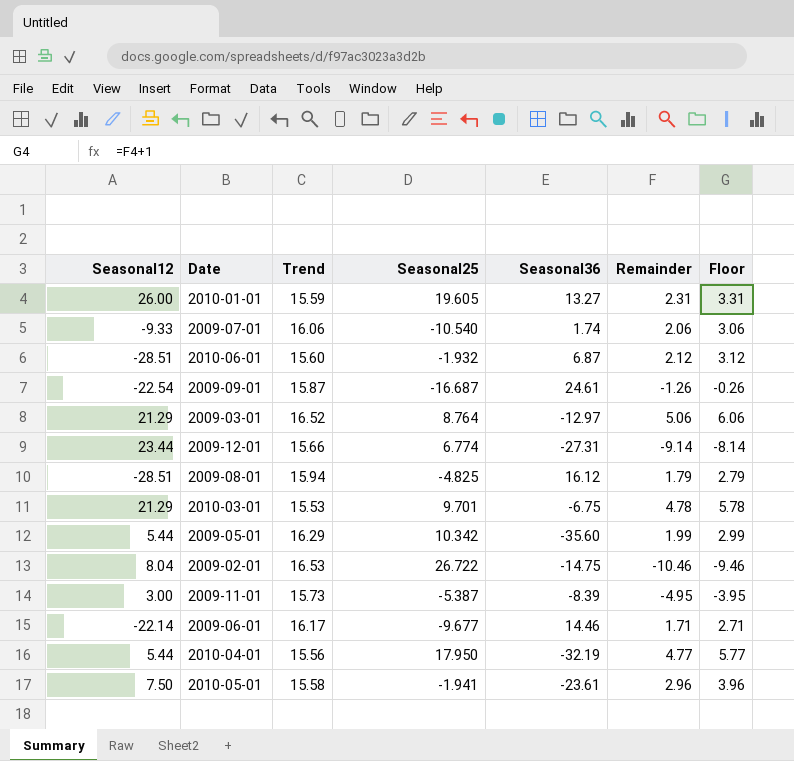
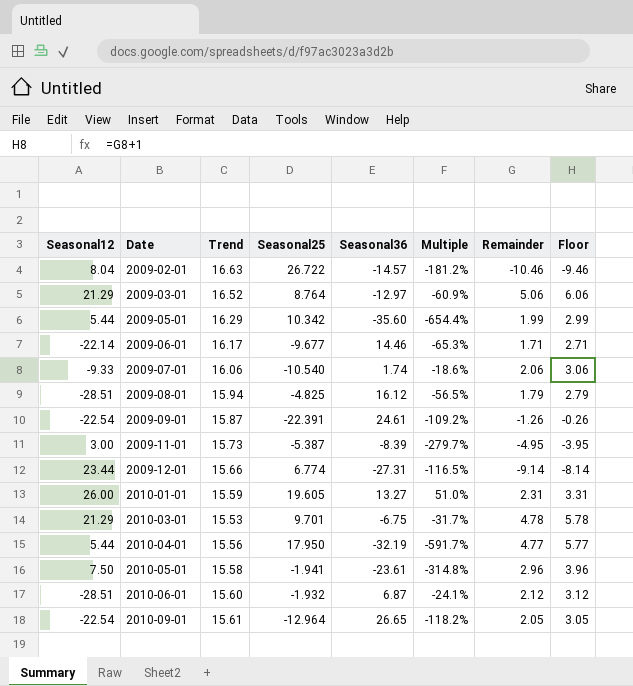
row order: none -> Date ascending
column Multiple | formula: none -> [Seasonal36] / [Seasonal12]
2009-02-01 | Trend: 16.53 -> 16.63
2009-02-01 | Seasonal36: -14.75 -> -14.57
2009-09-01 | Seasonal25: -16.687 -> -22.391
row 2010-09-01: none -> -22.54 | 15.61 | -12.964 | 26.65 | -118.2% | 2.05 | 3.05

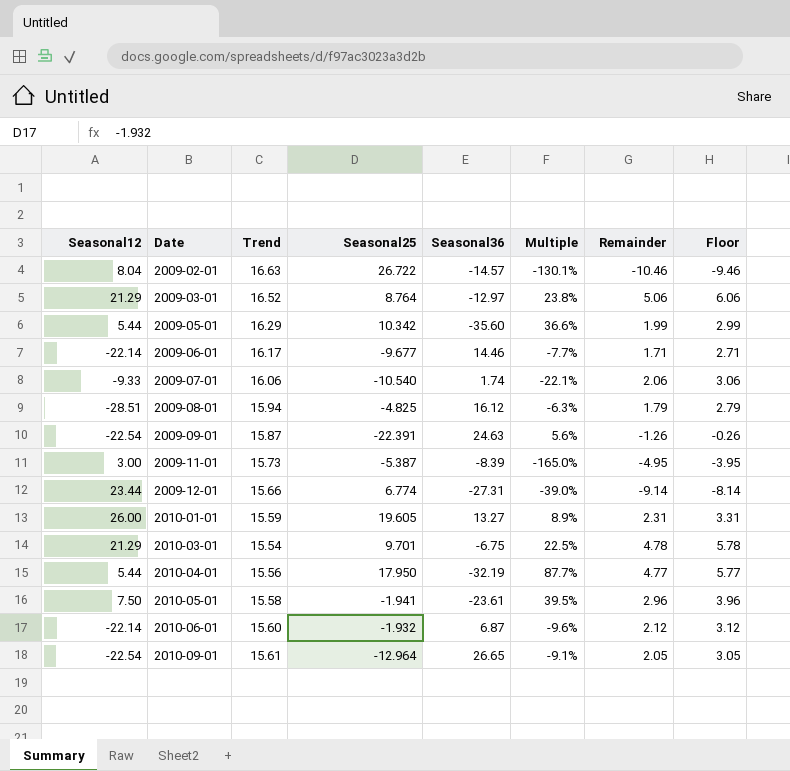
column Multiple | formula: [Seasonal36] / [Seasonal12] -> [Remainder] / [Seasonal12]
2009-09-01 | Seasonal36: 24.61 -> 24.63
2010-03-01 | Trend: 15.53 -> 15.54
2010-06-01 | Seasonal12: -28.51 -> -22.14

